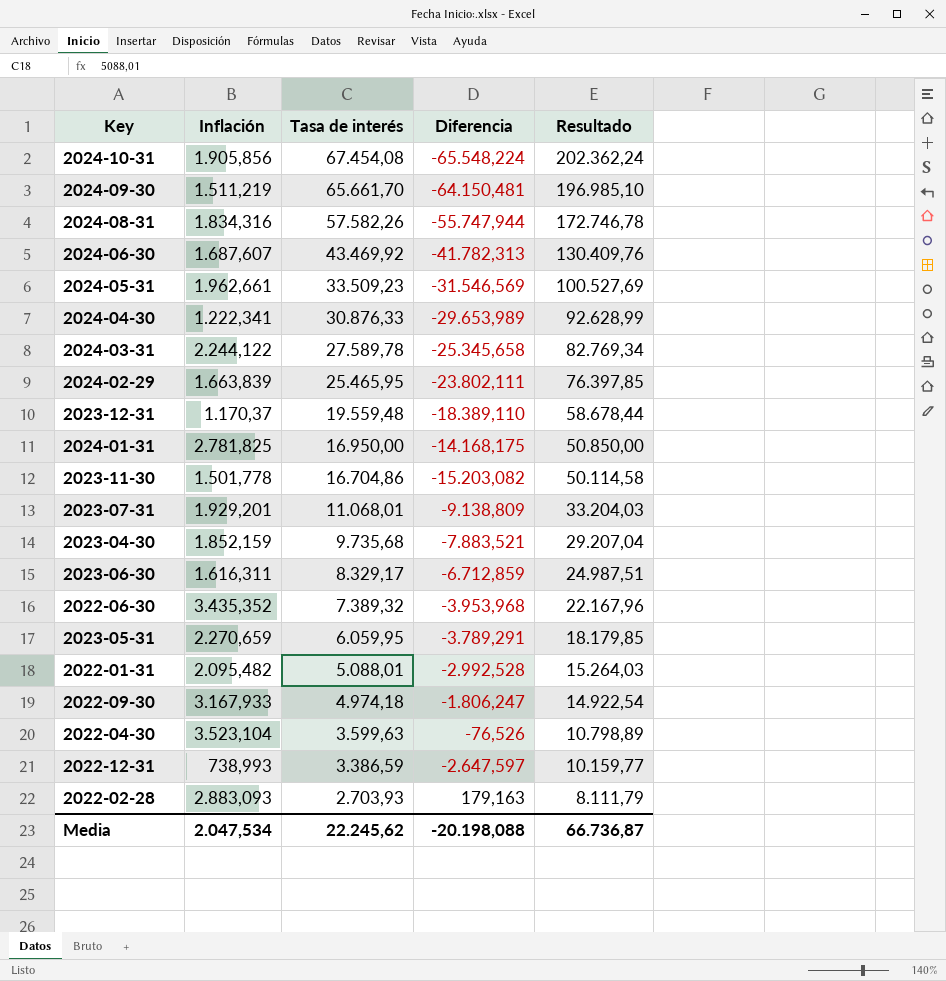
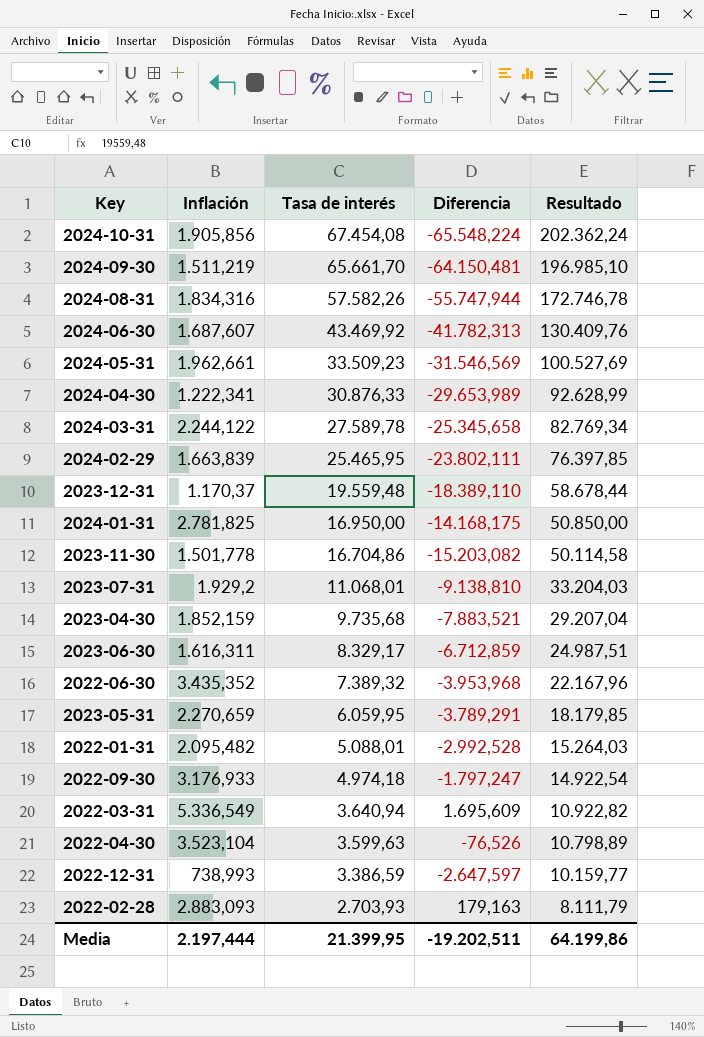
2023-07-31 | Inflación: 1.929,201 -> 1.929,2
2023-07-31 | Diferencia: -9.138,809 -> -9.138,810
2022-09-30 | Inflación: 3.167,933 -> 3.176,933
2022-09-30 | Diferencia: -1.806,247 -> -1.797,247
row 2022-03-31: none -> 5.336,549 | 3.640,94 | 1.695,609 | 10.922,82
Media | Inflación: 2.047,534 -> 2.197,444
Media | Tasa de interés: 22.245,62 -> 21.399,95
Media | Diferencia: -20.198,088 -> -19.202,511
Media | Resultado: 66.736,87 -> 64.199,86

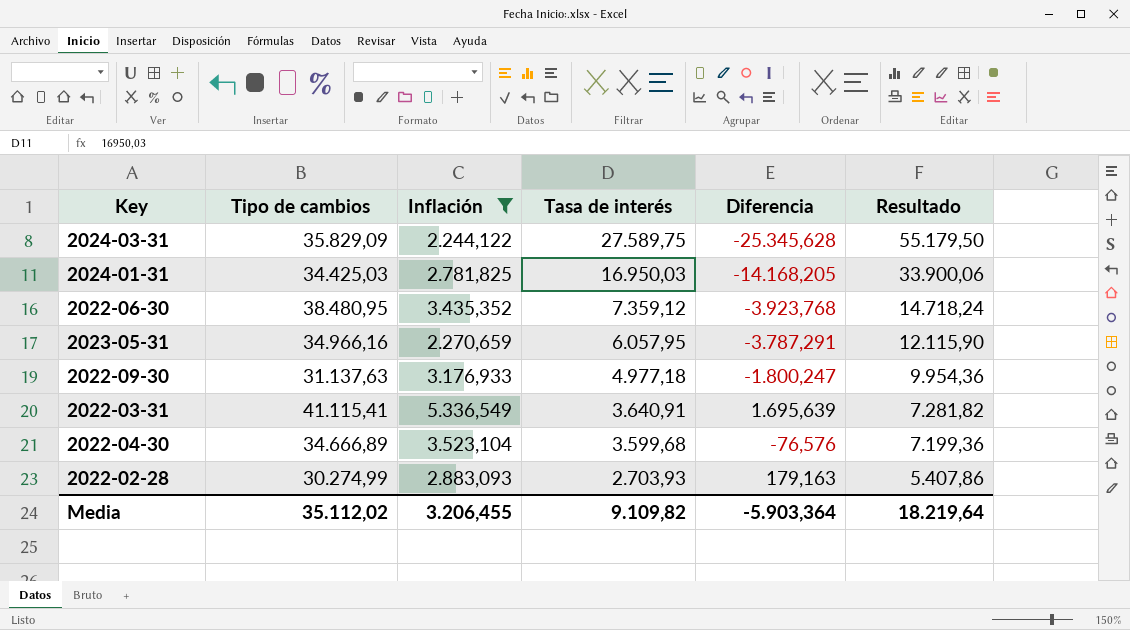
filter: none -> Inflación >= 2.244,122
column Tipo de cambios | position: none -> 2
column Resultado | formula: [Tasa de interés] * 3 -> [Tasa de interés] * 2
2024-03-31 | Tasa de interés: 27.589,78 -> 27.589,75
2024-03-31 | Diferencia: -25.345,658 -> -25.345,628
2024-01-31 | Tasa de interés: 16.950,00 -> 16.950,03
2024-01-31 | Diferencia: -14.168,175 -> -14.168,205
2022-06-30 | Tasa de interés: 7.389,32 -> 7.359,12
2022-06-30 | Diferencia: -3.953,968 -> -3.923,768
2023-05-31 | Tasa de interés: 6.059,95 -> 6.057,95
2023-05-31 | Diferencia: -3.789,291 -> -3.787,291
2022-09-30 | Tasa de interés: 4.974,18 -> 4.977,18
2022-09-30 | Diferencia: -1.797,247 -> -1.800,247
2022-03-31 | Tasa de interés: 3.640,94 -> 3.640,91
2022-03-31 | Diferencia: 1.695,609 -> 1.695,639
2022-04-30 | Tasa de interés: 3.599,63 -> 3.599,68
2022-04-30 | Diferencia: -76,526 -> -76,576
Media | Inflación: 2.197,444 -> 3.206,455
Media | Tasa de interés: 21.399,95 -> 9.109,82
Media | Diferencia: -19.202,511 -> -5.903,364
Media | Resultado: 64.199,86 -> 18.219,64

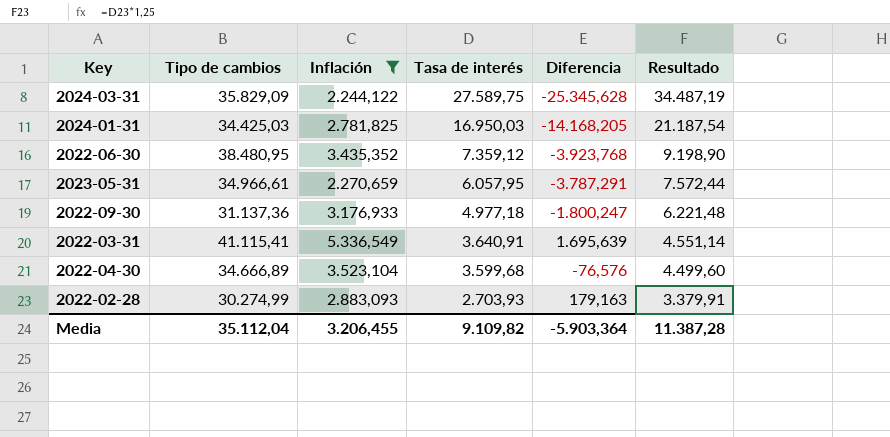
column Resultado | formula: [Tasa de interés] * 2 -> [Tasa de interés] * 1,25
2023-05-31 | Tipo de cambios: 34.966,16 -> 34.966,61
2022-09-30 | Tipo de cambios: 31.137,63 -> 31.137,36
Media | Tipo de cambios: 35.112,02 -> 35.112,04
Media | Resultado: 18.219,64 -> 11.387,28

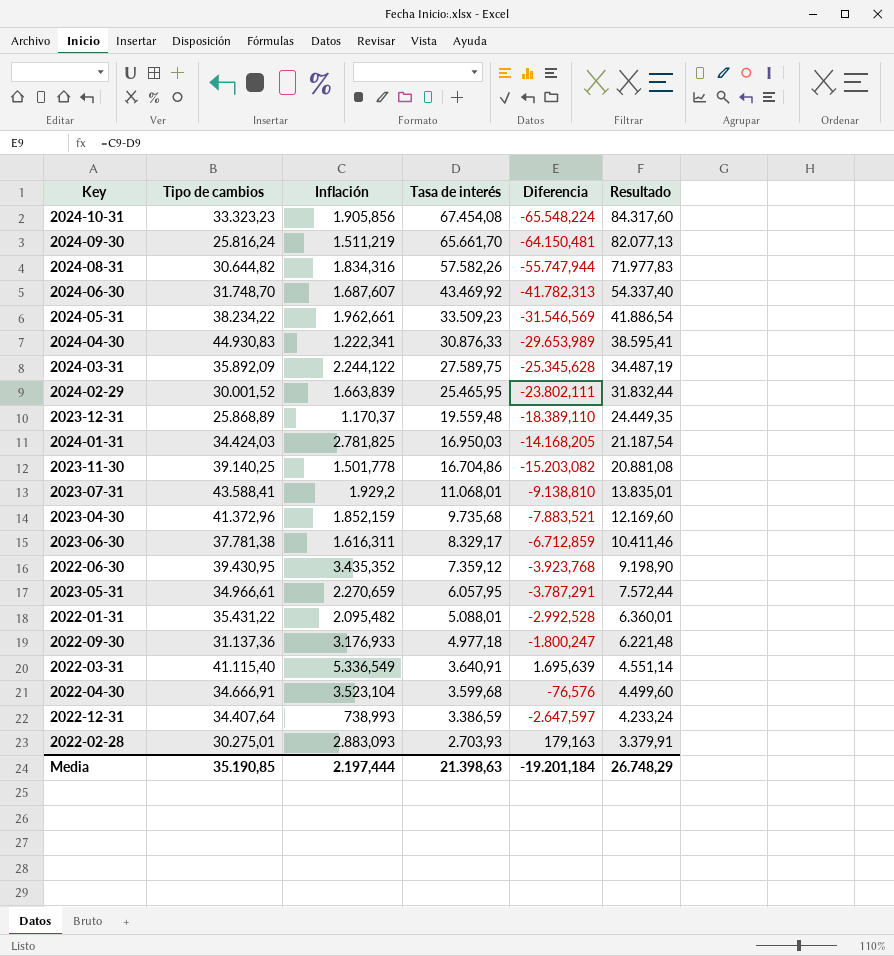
filter: Inflación >= 2.244,122 -> none
2024-03-31 | Tipo de cambios: 35.829,09 -> 35.892,09
2024-01-31 | Tipo de cambios: 34.425,03 -> 34.424,03
2022-06-30 | Tipo de cambios: 38.480,95 -> 39.430,95
2022-03-31 | Tipo de cambios: 41.115,41 -> 41.115,40
2022-04-30 | Tipo de cambios: 34.666,89 -> 34.666,91
2022-02-28 | Tipo de cambios: 30.274,99 -> 30.275,01
Media | Tipo de cambios: 35.112,04 -> 35.190,85
Media | Inflación: 3.206,455 -> 2.197,444
Media | Tasa de interés: 9.109,82 -> 21.398,63
Media | Diferencia: -5.903,364 -> -19.201,184
Media | Resultado: 11.387,28 -> 26.748,29

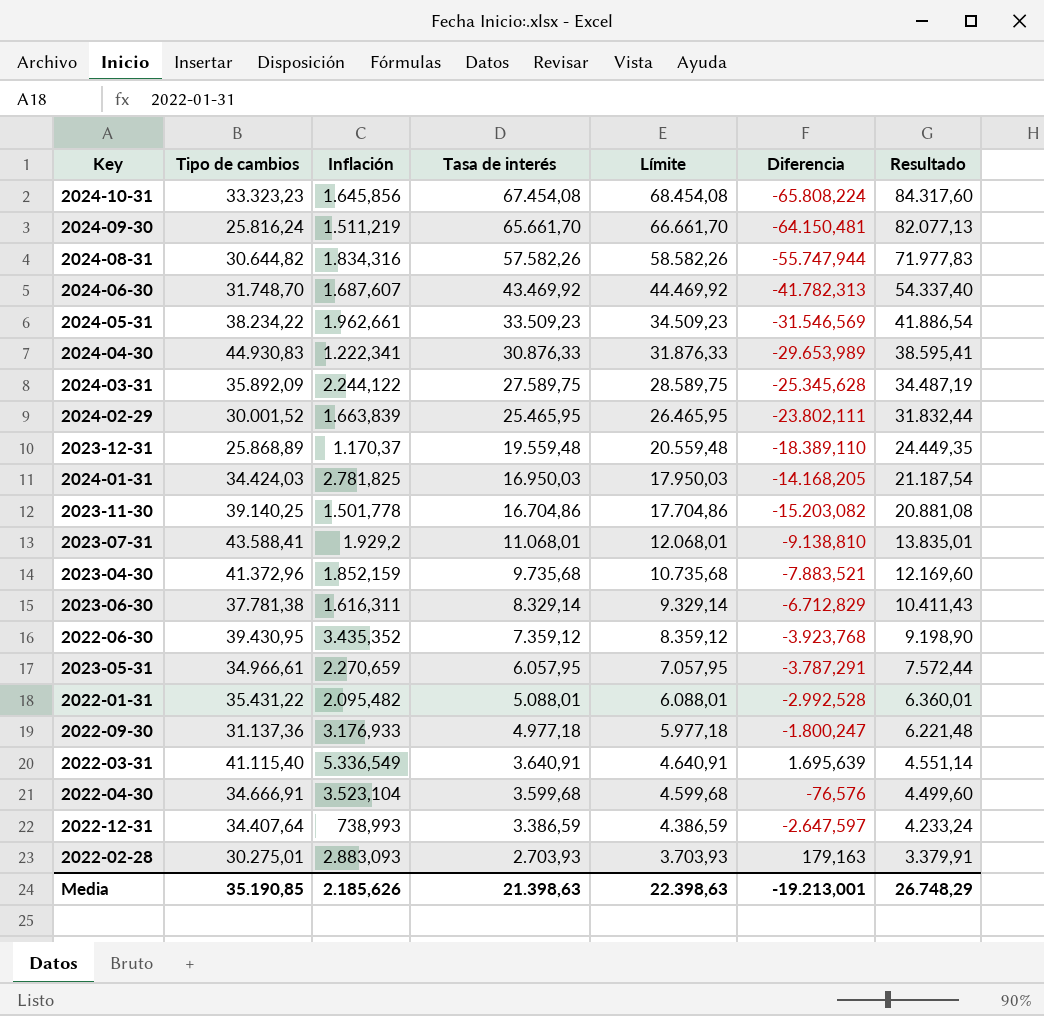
column Límite | formula: none -> [Tasa de interés] + 1000
2024-10-31 | Inflación: 1.905,856 -> 1.645,856
2024-10-31 | Diferencia: -65.548,224 -> -65.808,224
2023-06-30 | Tasa de interés: 8.329,17 -> 8.329,14
2023-06-30 | Diferencia: -6.712,859 -> -6.712,829
2023-06-30 | Resultado: 10.411,46 -> 10.411,43
Media | Inflación: 2.197,444 -> 2.185,626
Media | Diferencia: -19.201,184 -> -19.213,001

